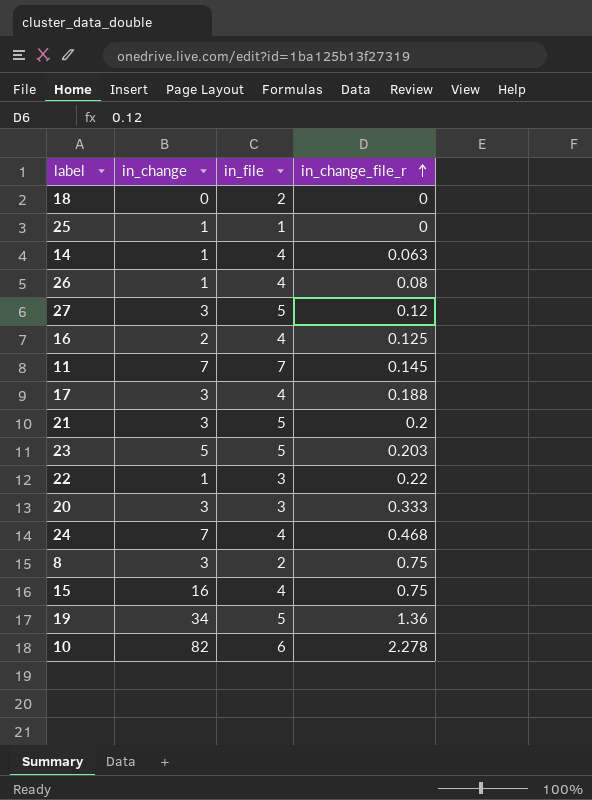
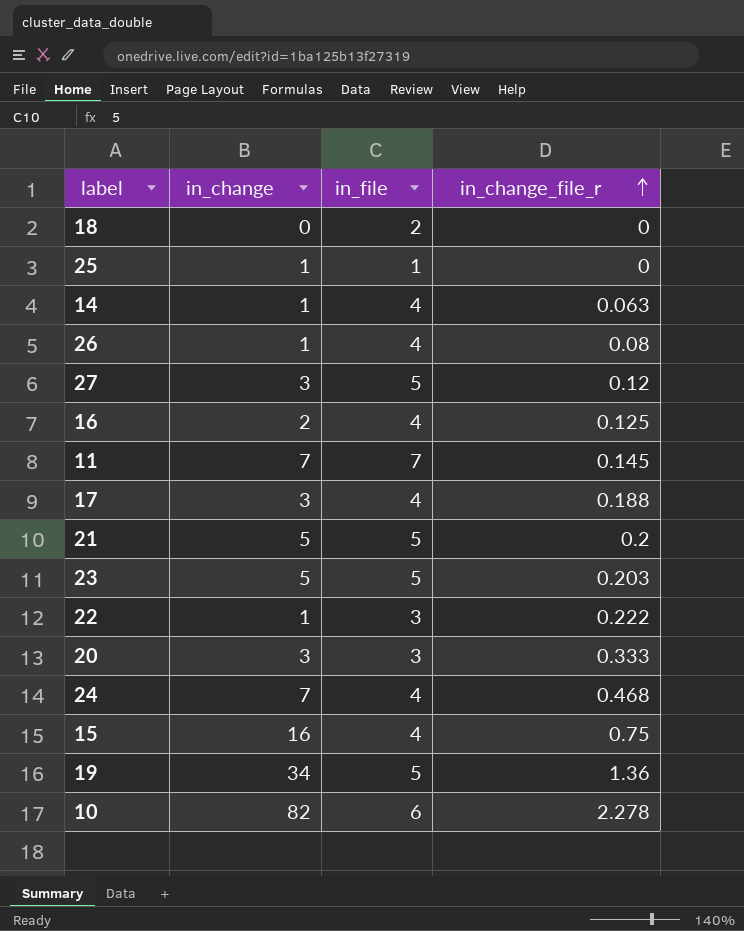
row 8: 3 | 2 | 0.75 -> none
21 | in_change: 3 -> 5
22 | in_change_file_r: 0.22 -> 0.222

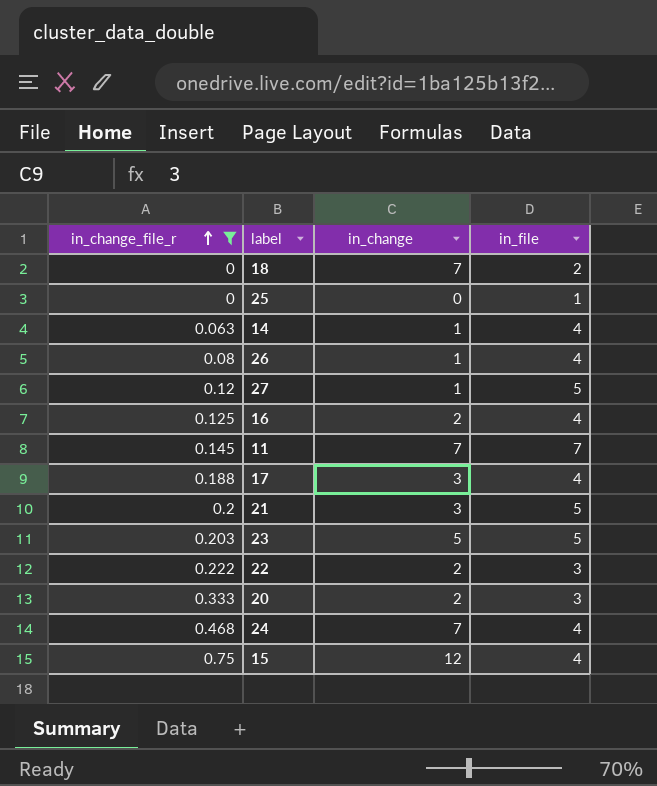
filter: none -> in_change_file_r <= 0.75
column in_change_file_r | position: 4 -> 1
18 | in_change: 0 -> 7
25 | in_change: 1 -> 0
27 | in_change: 3 -> 1
21 | in_change: 5 -> 3
22 | in_change: 1 -> 2
20 | in_change: 3 -> 2
15 | in_change: 16 -> 12

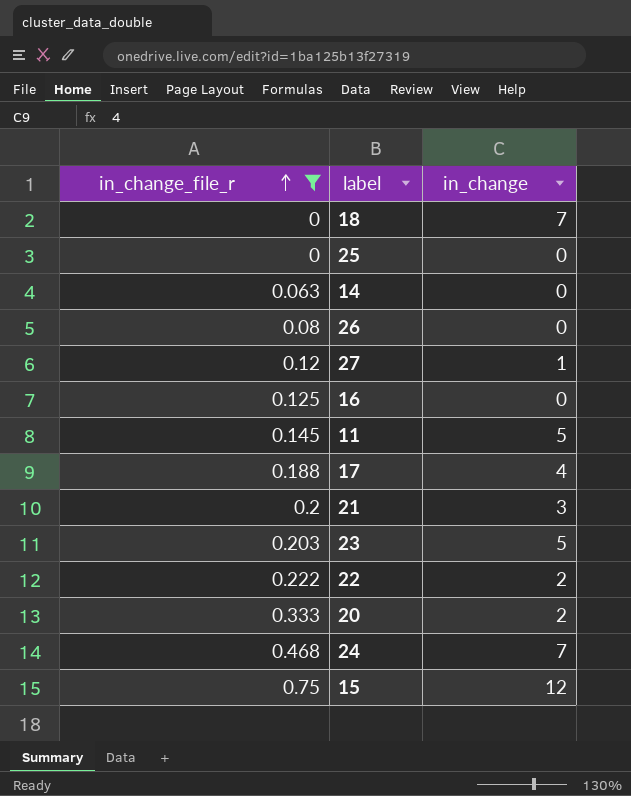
column in_file | position: 4 -> none
14 | in_change: 1 -> 0
26 | in_change: 1 -> 0
16 | in_change: 2 -> 0
11 | in_change: 7 -> 5
17 | in_change: 3 -> 4

